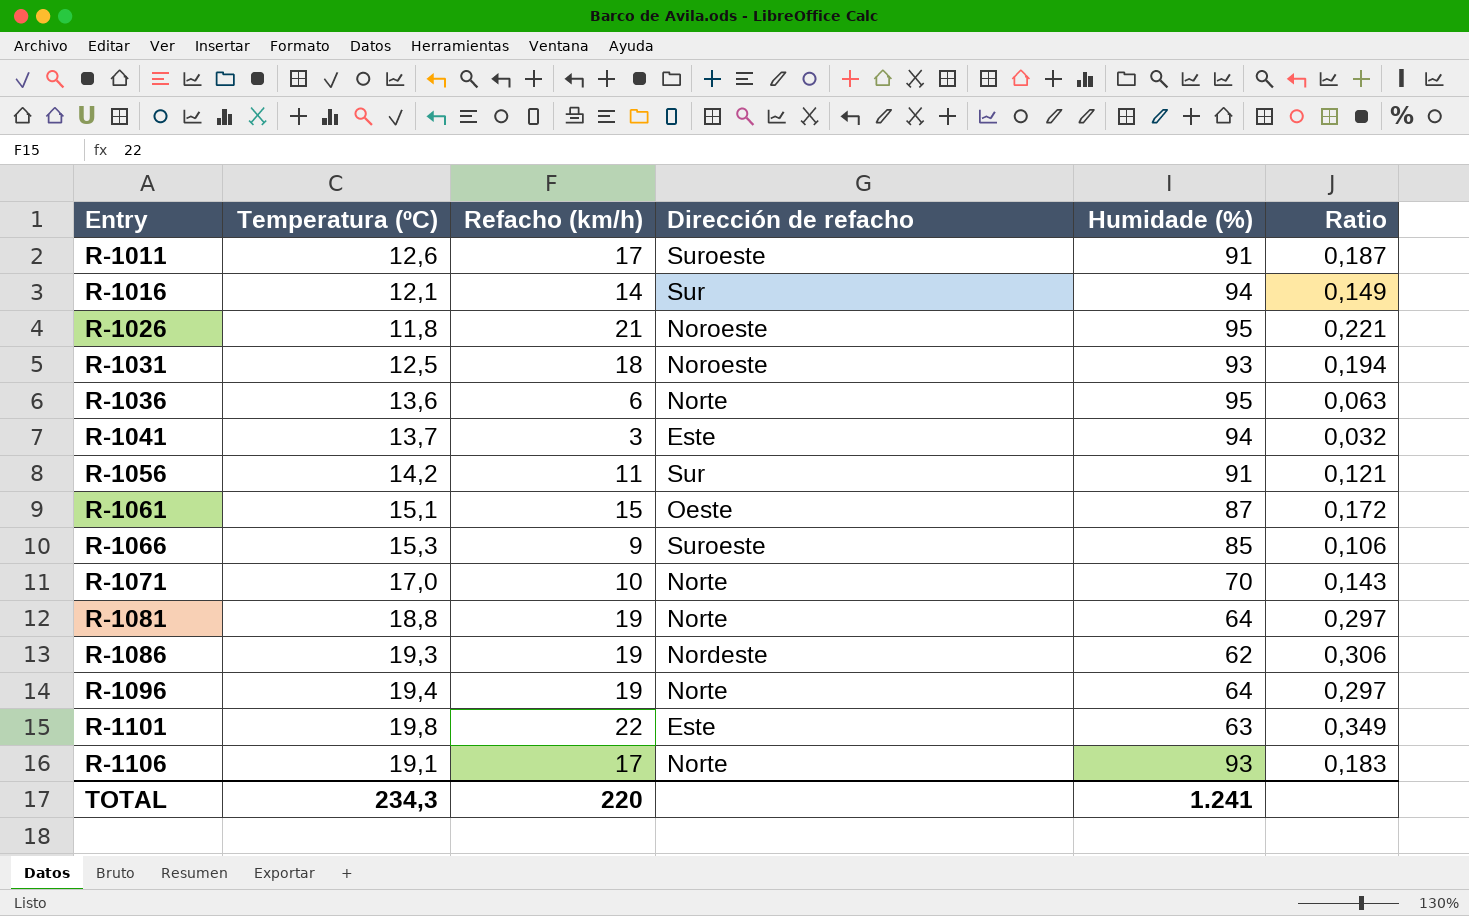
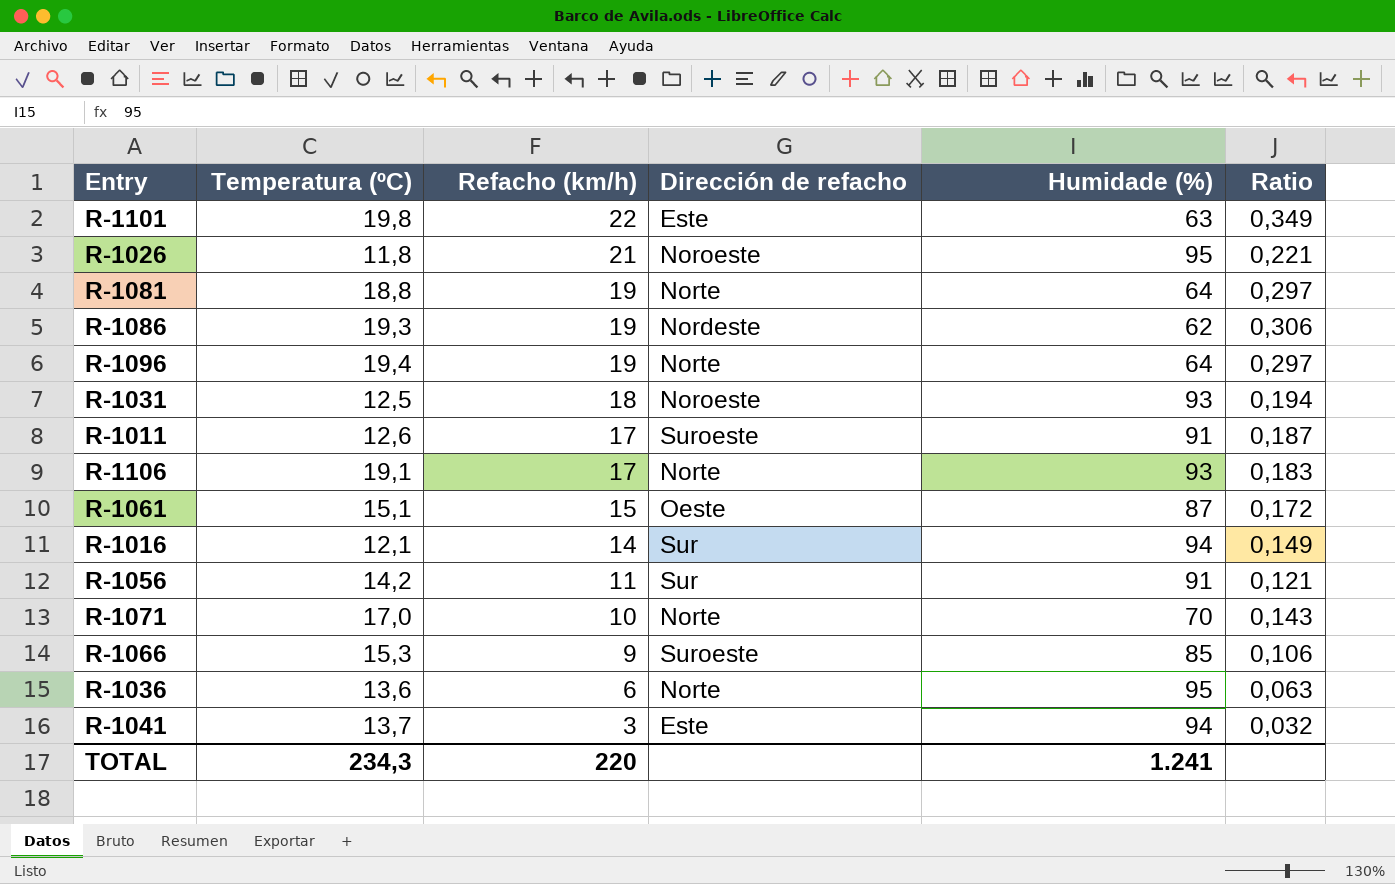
row order: Entry ascending -> Refacho (km/h) descending

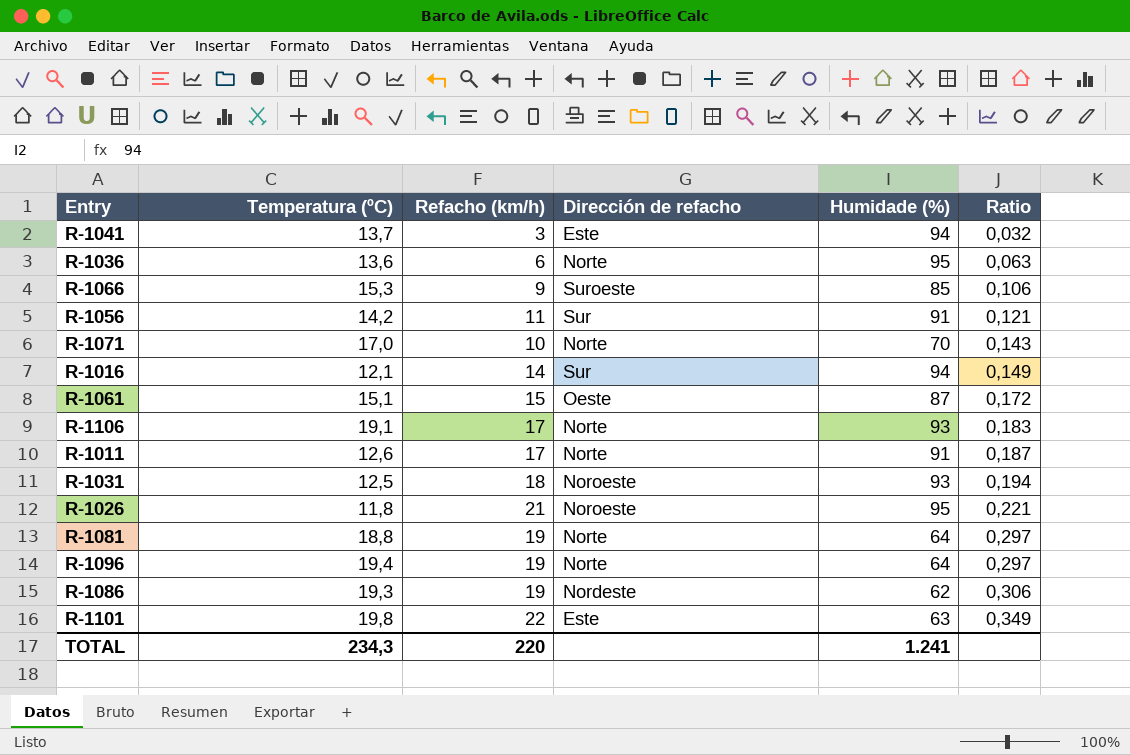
row order: Refacho (km/h) descending -> Ratio ascending
R-1011 | Dirección de refacho: Suroeste -> Norte

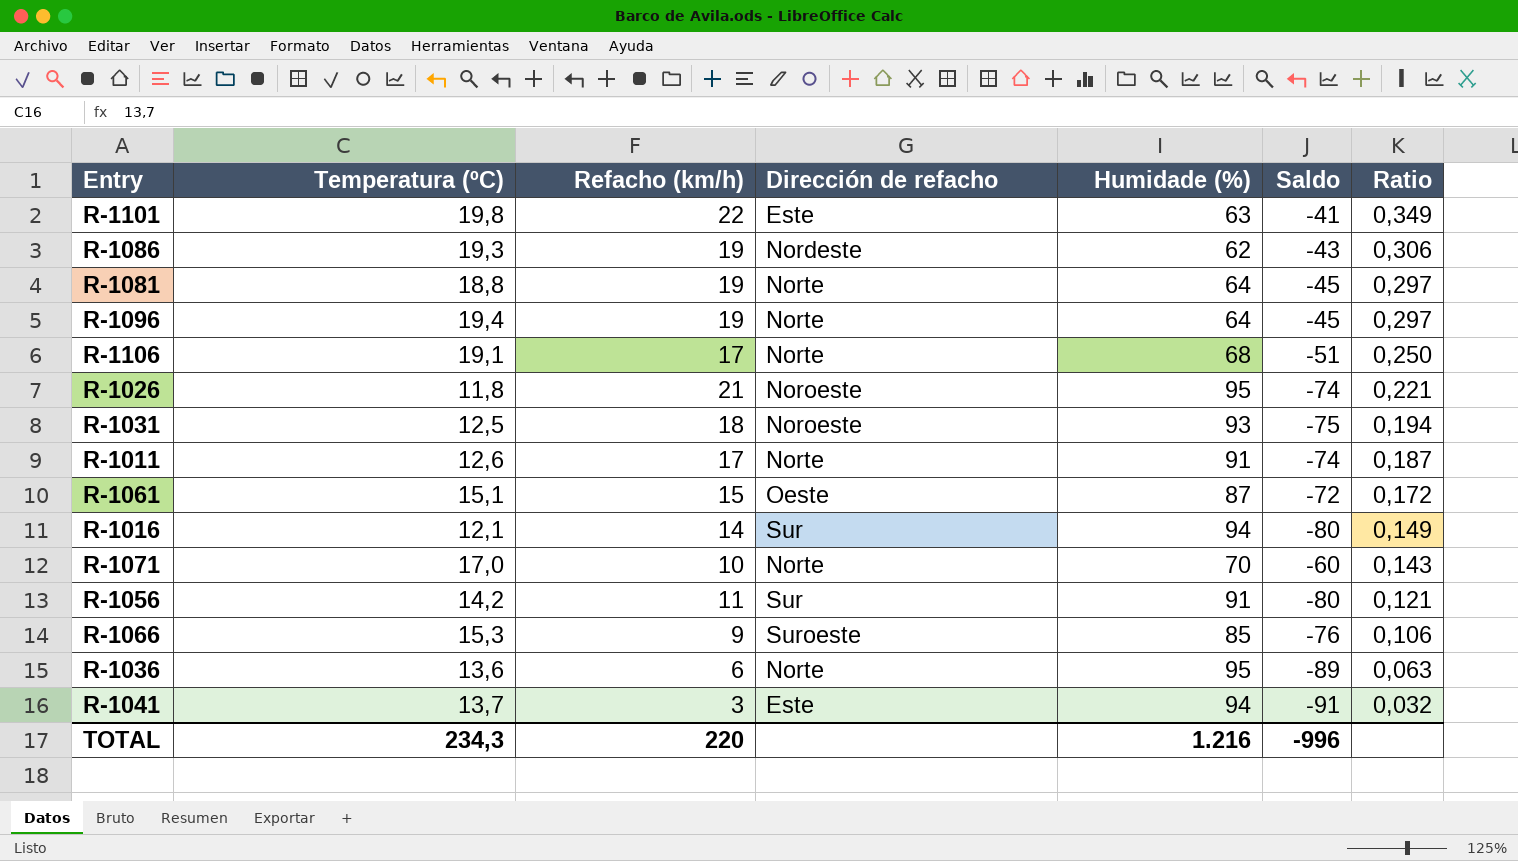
row order: Ratio ascending -> Ratio descending
column Saldo | formula: none -> [Refacho (km/h)] - [Humidade (%)]
R-1106 | Humidade (%): 93 -> 68
R-1106 | Ratio: 0,183 -> 0,250
TOTAL | Humidade (%): 1.241 -> 1.216

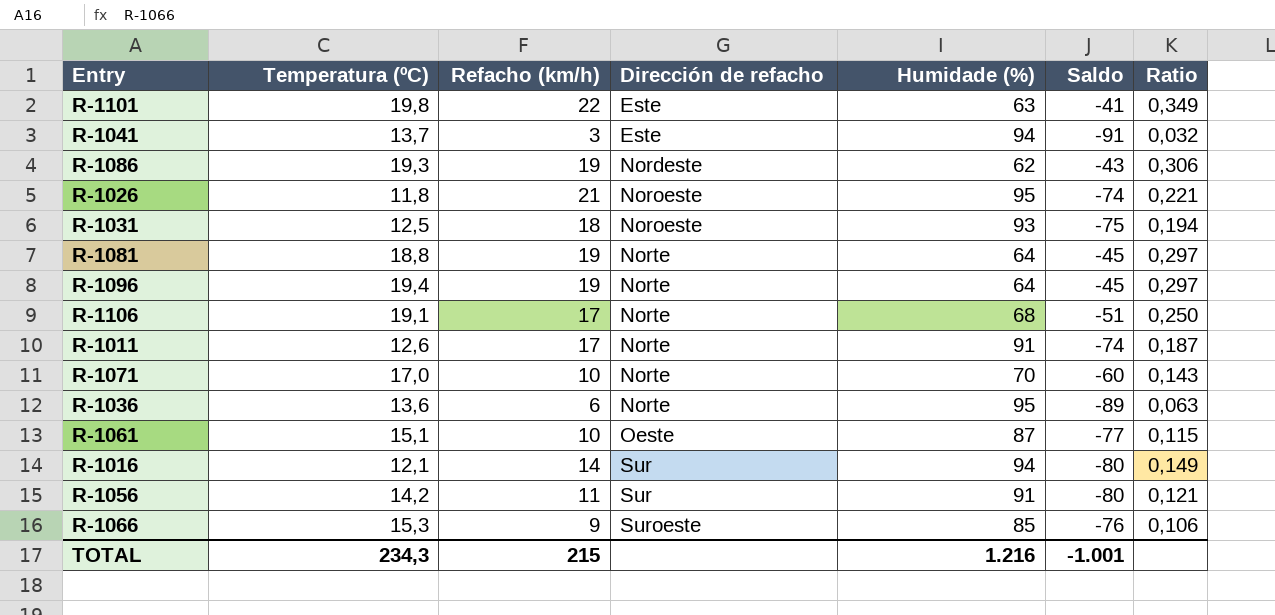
row order: Ratio descending -> Dirección de refacho ascending
R-1061 | Refacho (km/h): 15 -> 10
R-1061 | Saldo: -72 -> -77
R-1061 | Ratio: 0,172 -> 0,115
TOTAL | Refacho (km/h): 220 -> 215
TOTAL | Saldo: -996 -> -1.001

